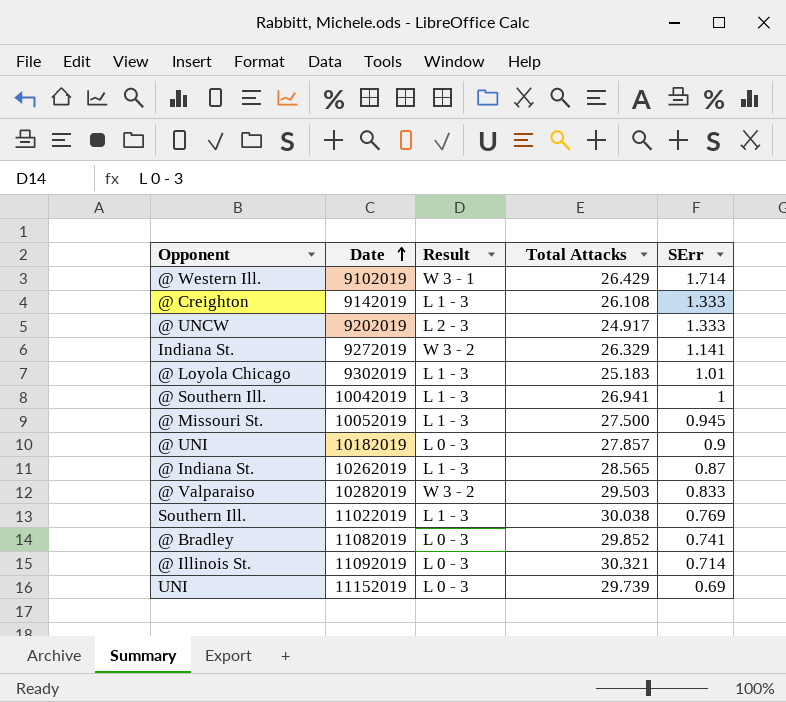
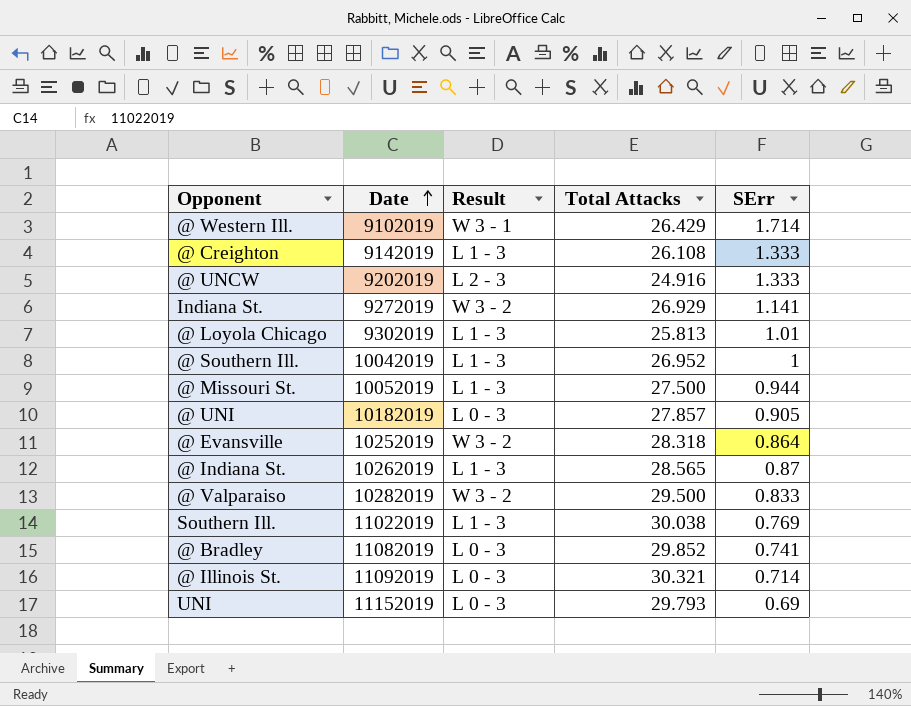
@ UNCW | Total Attacks: 24.917 -> 24.916
Indiana St. | Total Attacks: 26.329 -> 26.929
@ Loyola Chicago | Total Attacks: 25.183 -> 25.813
@ Southern Ill. | Total Attacks: 26.941 -> 26.952
@ Missouri St. | SErr: 0.945 -> 0.944
@ UNI | SErr: 0.9 -> 0.905
row @ Evansville: none -> 10252019 | W 3 - 2 | 28.318 | 0.864
@ Valparaiso | Total Attacks: 29.503 -> 29.500
UNI | Total Attacks: 29.739 -> 29.793

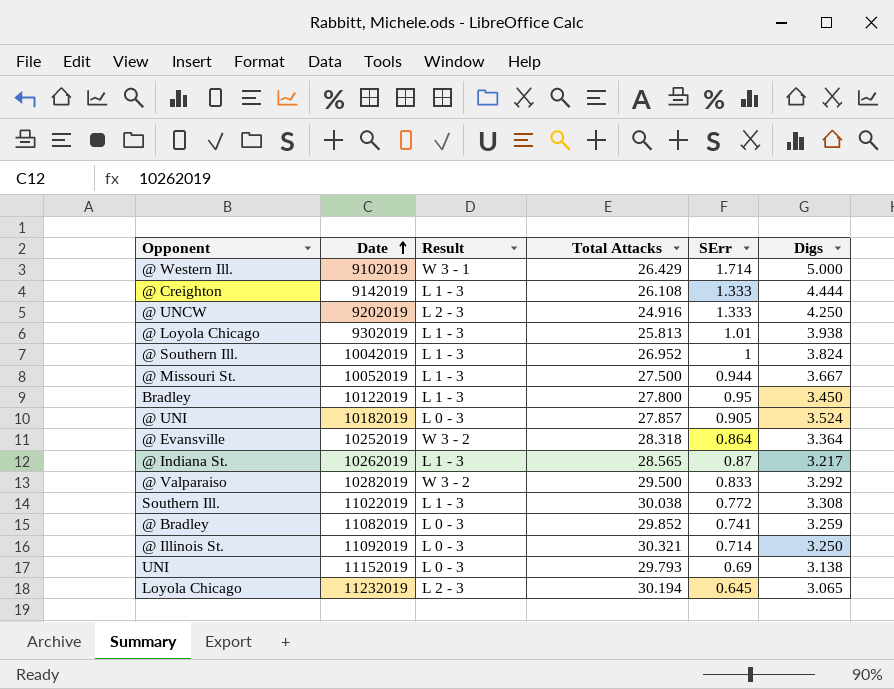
column Digs | position: none -> 6
row Indiana St.: 9272019 | W 3 - 2 | 26.929 | 1.141 -> none
row Bradley: none -> 10122019 | L 1 - 3 | 27.800 | 0.95 | 3.450
Southern Ill. | SErr: 0.769 -> 0.772
row Loyola Chicago: none -> 11232019 | L 2 - 3 | 30.194 | 0.645 | 3.065

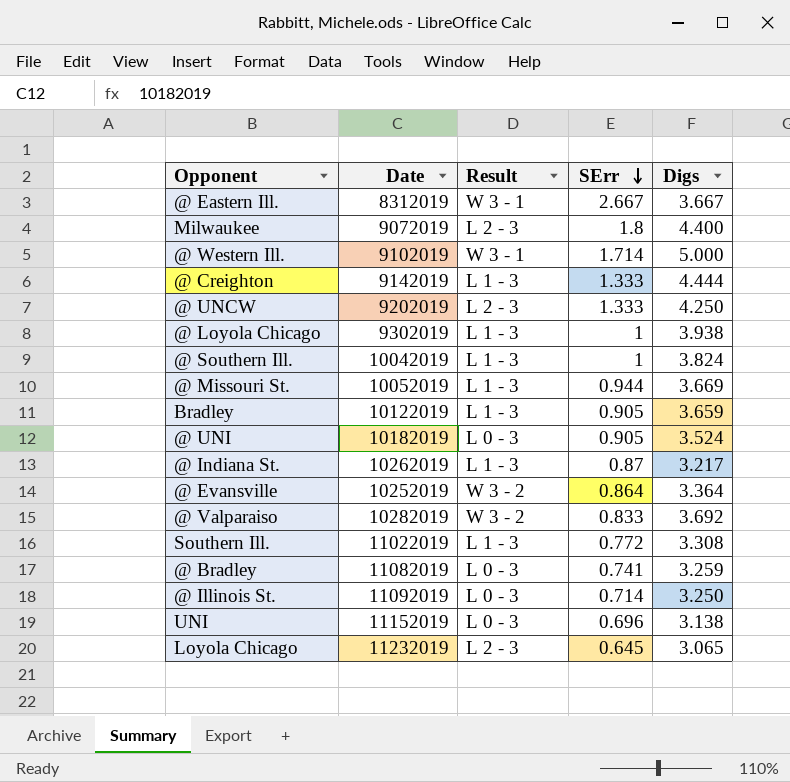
row order: Date ascending -> SErr descending
column Total Attacks | position: 4 -> none
row @ Eastern Ill.: none -> 8312019 | W 3 - 1 | 2.667 | 3.667
row Milwaukee: none -> 9072019 | L 2 - 3 | 1.8 | 4.400
@ Loyola Chicago | SErr: 1.01 -> 1
@ Missouri St. | Digs: 3.667 -> 3.669
Bradley | SErr: 0.95 -> 0.905
Bradley | Digs: 3.450 -> 3.659
@ Valparaiso | Digs: 3.292 -> 3.692
UNI | SErr: 0.69 -> 0.696

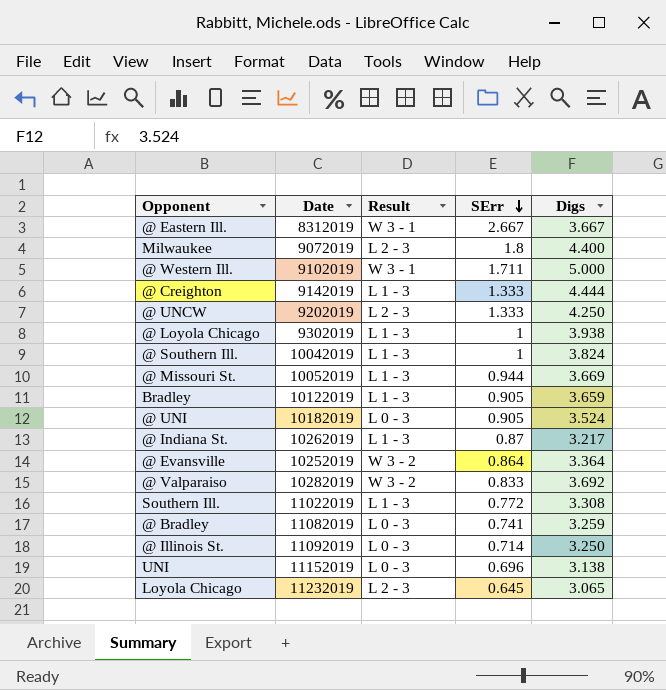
@ Western Ill. | SErr: 1.714 -> 1.711

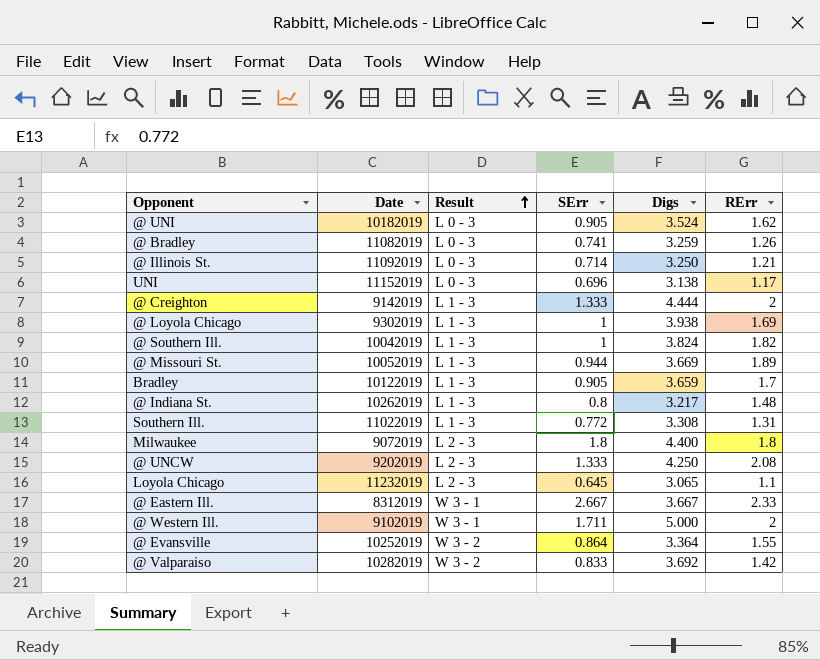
row order: SErr descending -> Result ascending
column RErr | position: none -> 6
@ Indiana St. | SErr: 0.87 -> 0.8

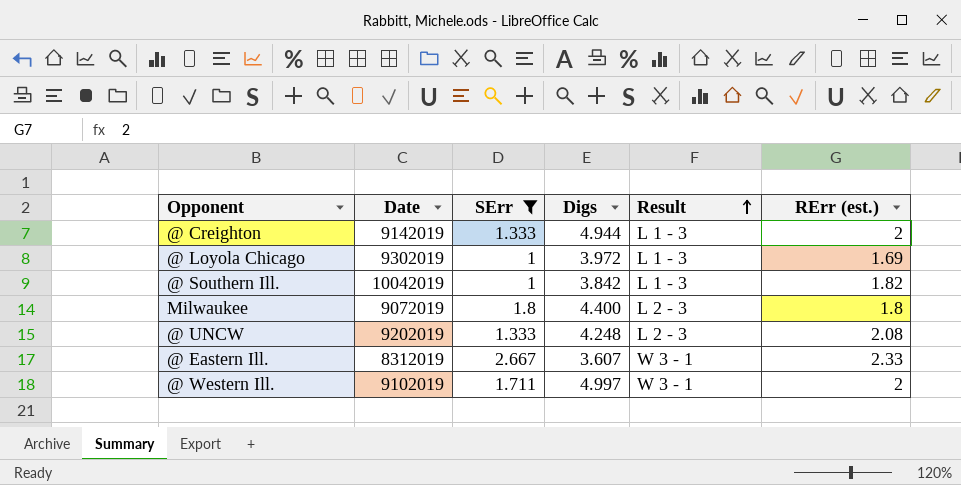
filter: none -> SErr >= 1
column Result | position: 3 -> 5
column name: RErr -> RErr (est.)
@ Creighton | Digs: 4.444 -> 4.944
@ Loyola Chicago | Digs: 3.938 -> 3.972
@ Southern Ill. | Digs: 3.824 -> 3.842
@ UNCW | Digs: 4.250 -> 4.248
@ Eastern Ill. | Digs: 3.667 -> 3.607
@ Western Ill. | Digs: 5.000 -> 4.997

